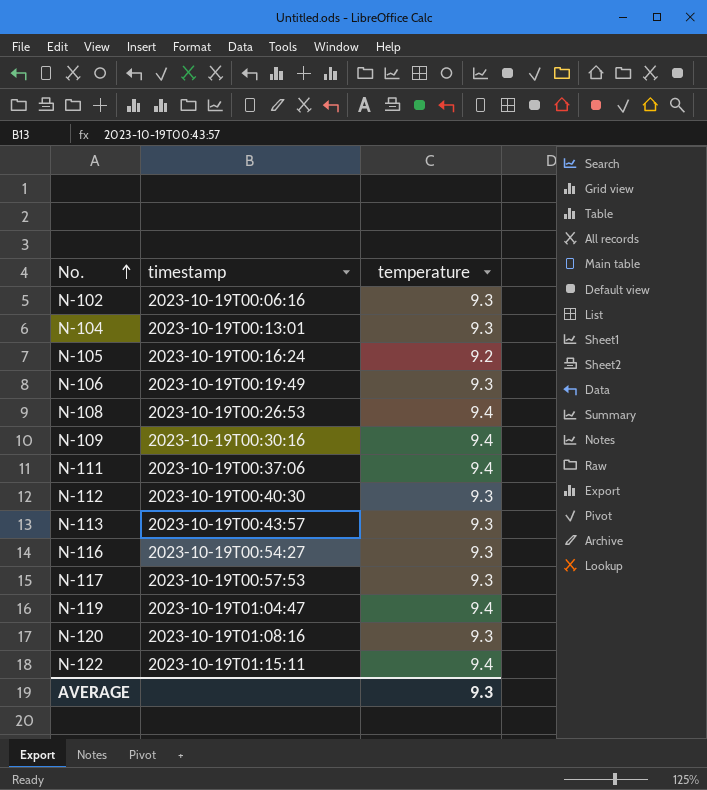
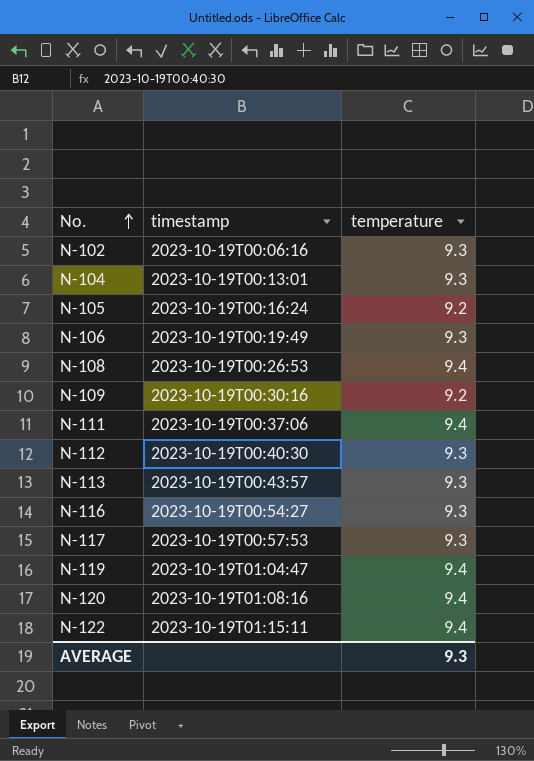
N-109 | temperature: 9.4 -> 9.2
N-120 | temperature: 9.3 -> 9.4

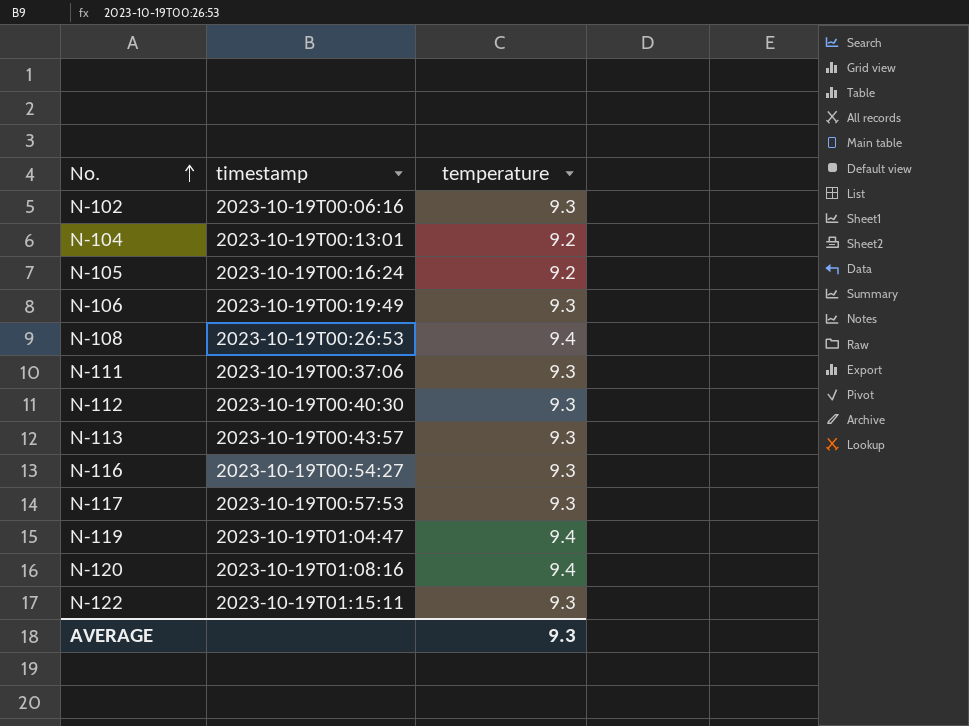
row N-109: 2023-10-19T00:30:16 | 9.2 -> none
N-104 | temperature: 9.3 -> 9.2
N-111 | temperature: 9.4 -> 9.3
N-122 | temperature: 9.4 -> 9.3

